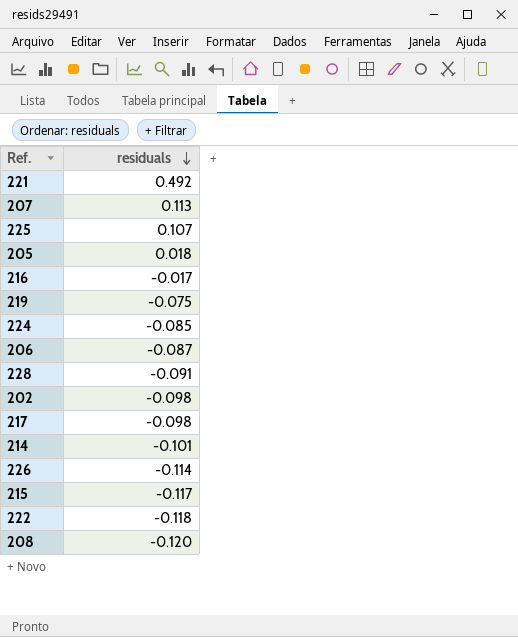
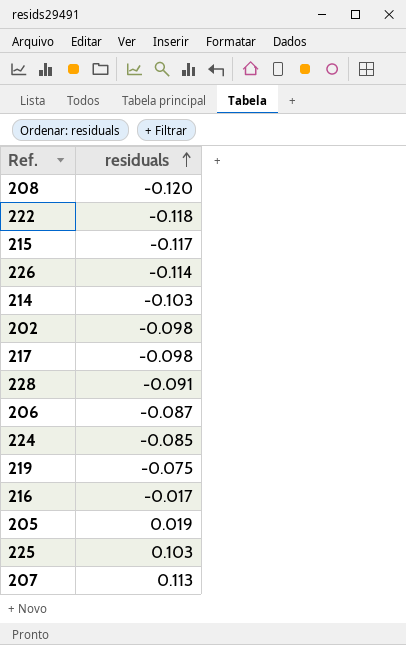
row order: residuals descending -> residuals ascending
row 221: 0.492 -> none
214 | residuals: -0.101 -> -0.103
205 | residuals: 0.018 -> 0.019
225 | residuals: 0.107 -> 0.103

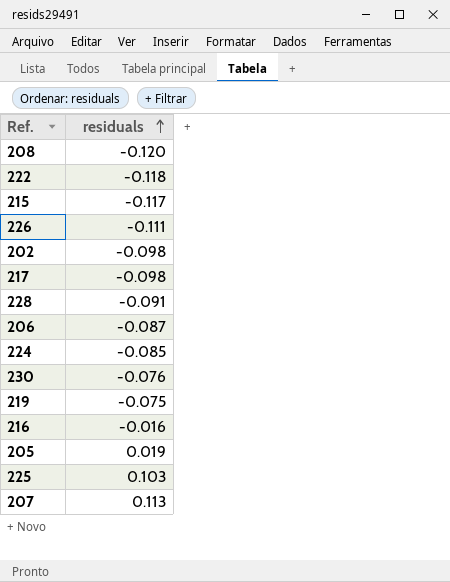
row 214: -0.103 -> none
226 | residuals: -0.114 -> -0.111
row 230: none -> -0.076
216 | residuals: -0.017 -> -0.016

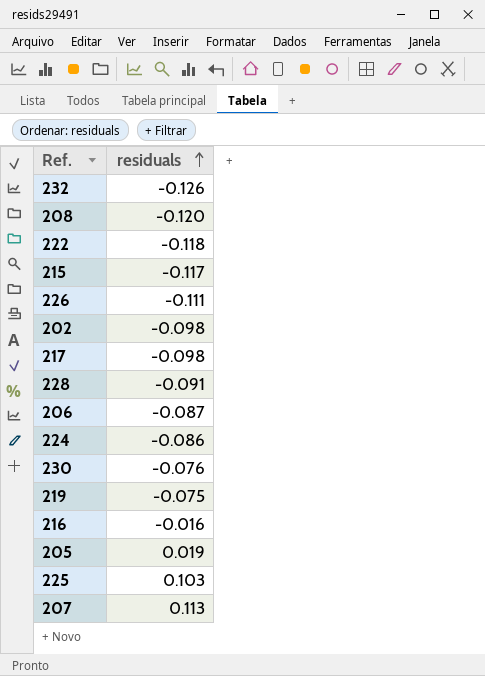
row 232: none -> -0.126
224 | residuals: -0.085 -> -0.086

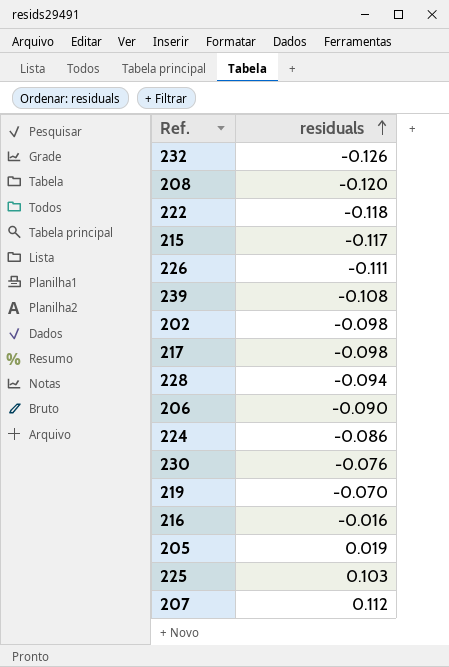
row 239: none -> -0.108
228 | residuals: -0.091 -> -0.094
206 | residuals: -0.087 -> -0.090
219 | residuals: -0.075 -> -0.070
207 | residuals: 0.113 -> 0.112

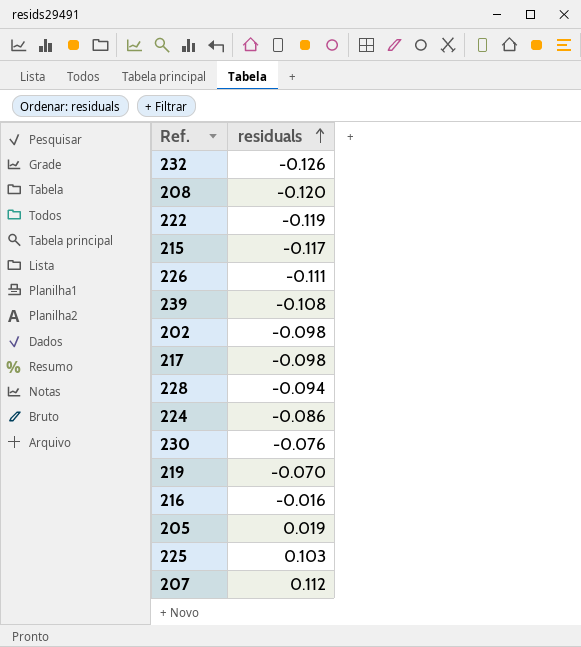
row 206: -0.090 -> none
222 | residuals: -0.118 -> -0.119

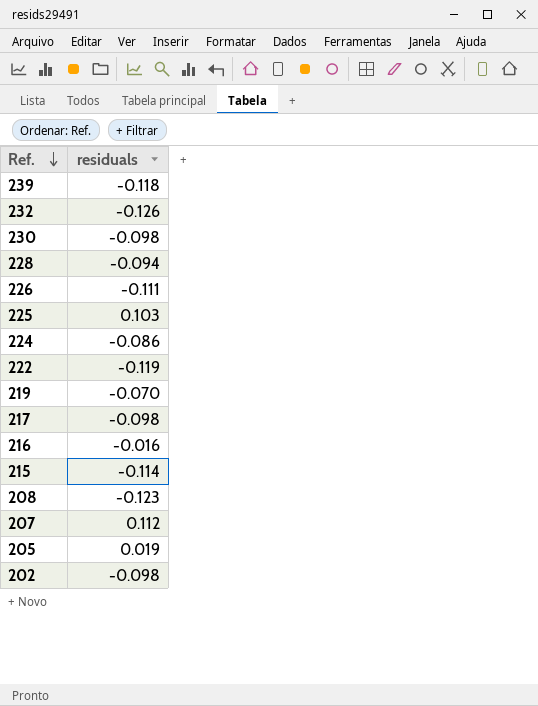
row order: residuals ascending -> Ref. descending
239 | residuals: -0.108 -> -0.118
230 | residuals: -0.076 -> -0.098
215 | residuals: -0.117 -> -0.114
208 | residuals: -0.120 -> -0.123

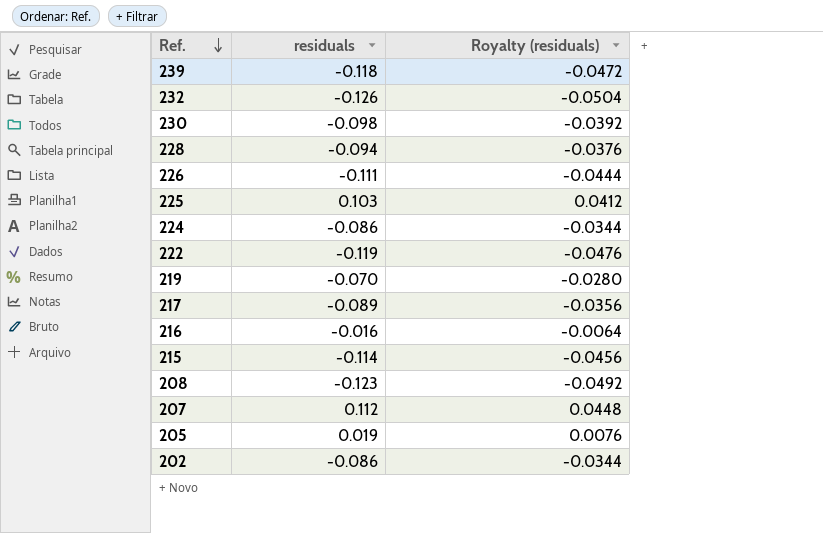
column Royalty (residuals) | formula: none -> [residuals] * 0.4
217 | residuals: -0.098 -> -0.089
202 | residuals: -0.098 -> -0.086

